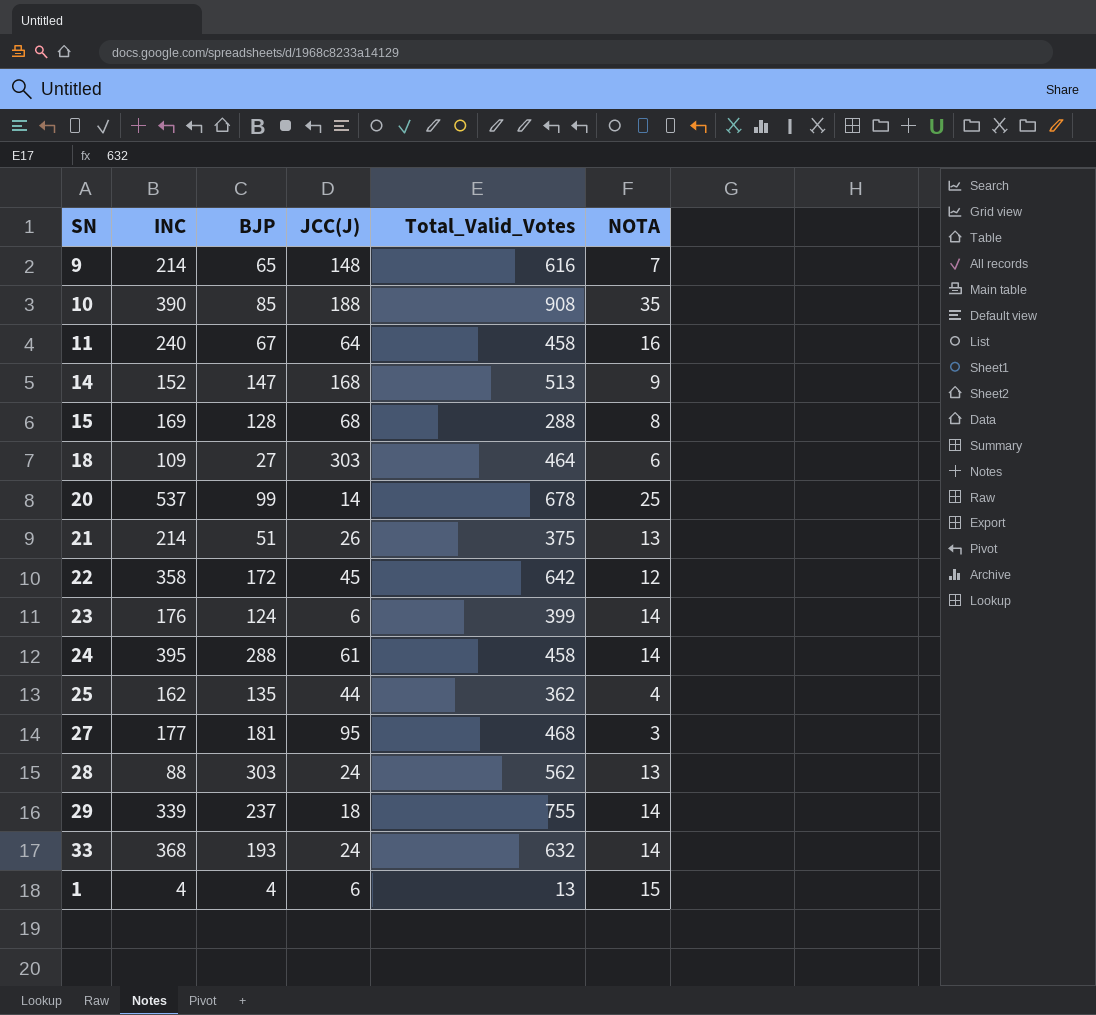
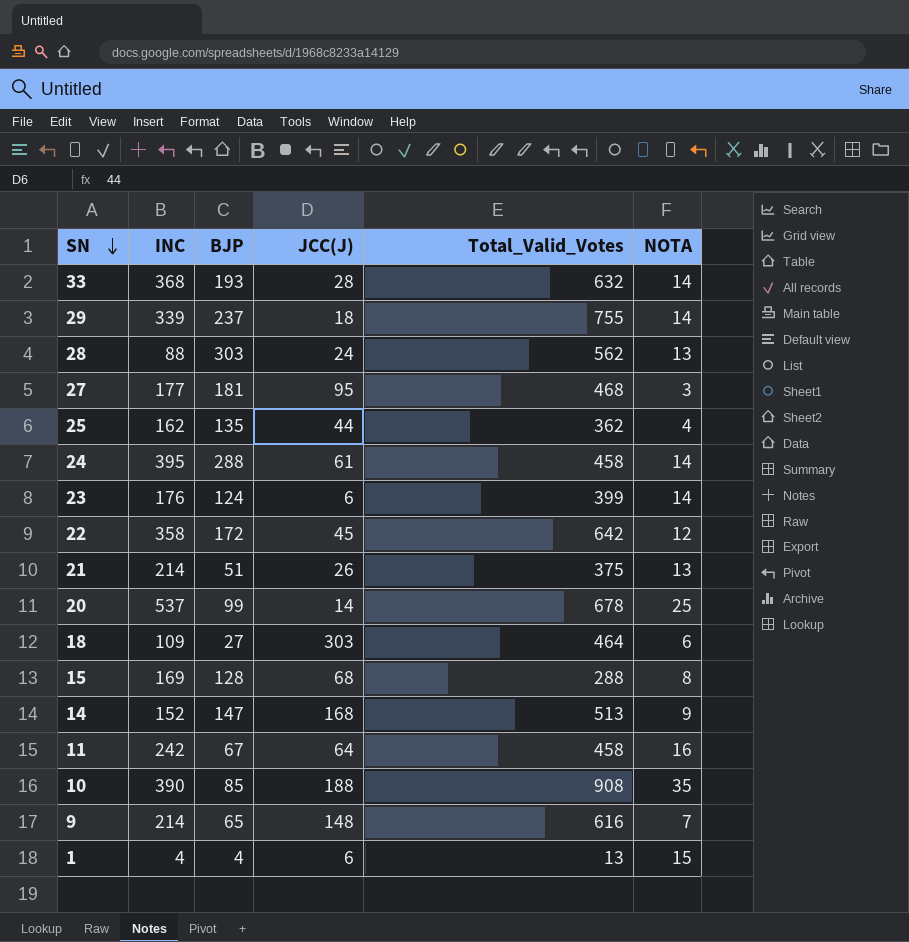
row order: none -> SN descending
33 | JCC(J): 24 -> 28
11 | INC: 240 -> 242

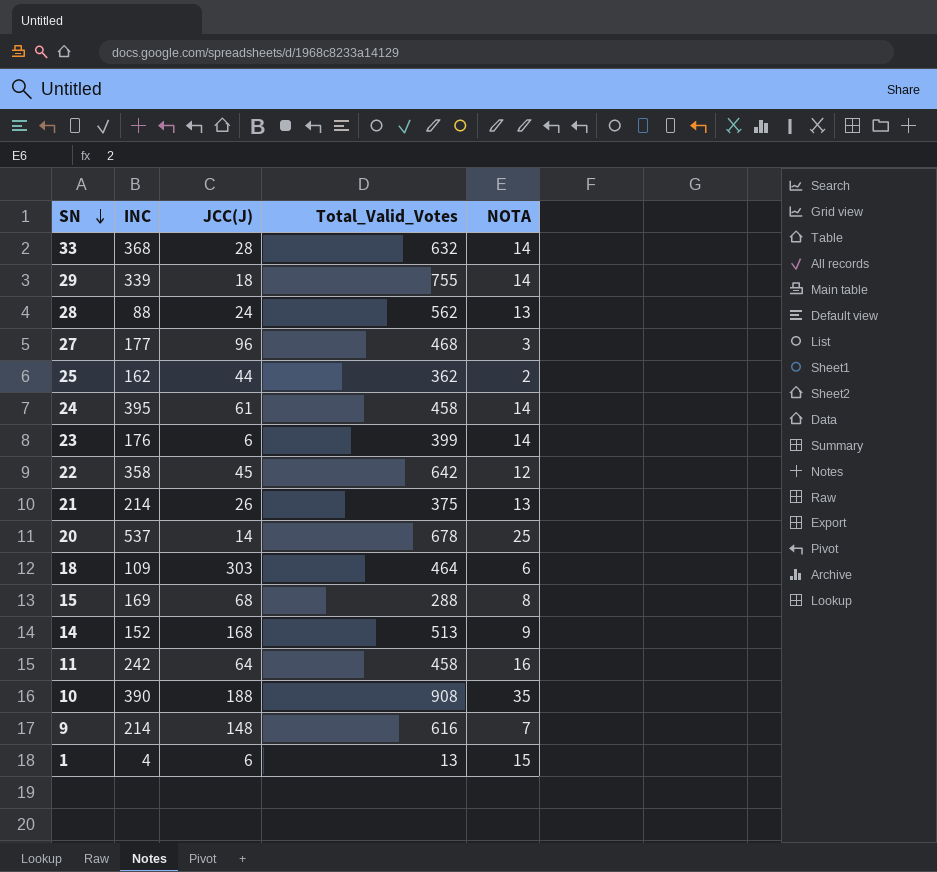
column BJP | position: 3 -> none
27 | JCC(J): 95 -> 96
25 | NOTA: 4 -> 2

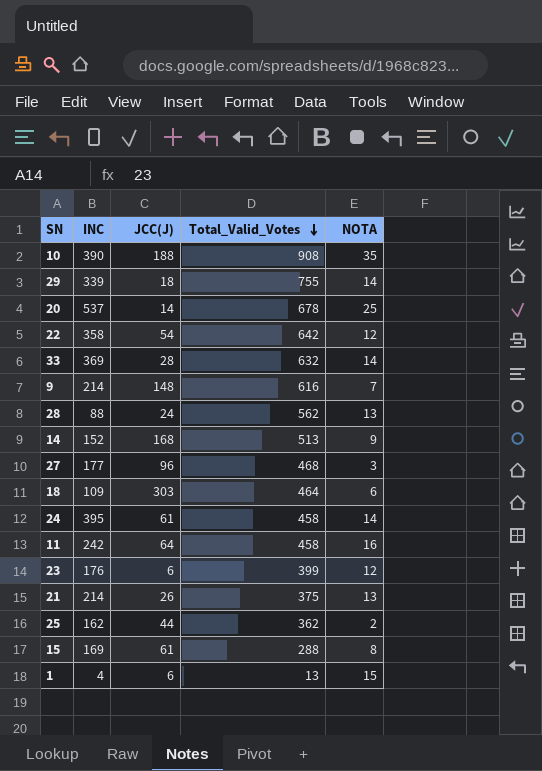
row order: SN descending -> Total_Valid_Votes descending
22 | JCC(J): 45 -> 54
33 | INC: 368 -> 369
23 | NOTA: 14 -> 12
15 | JCC(J): 68 -> 61

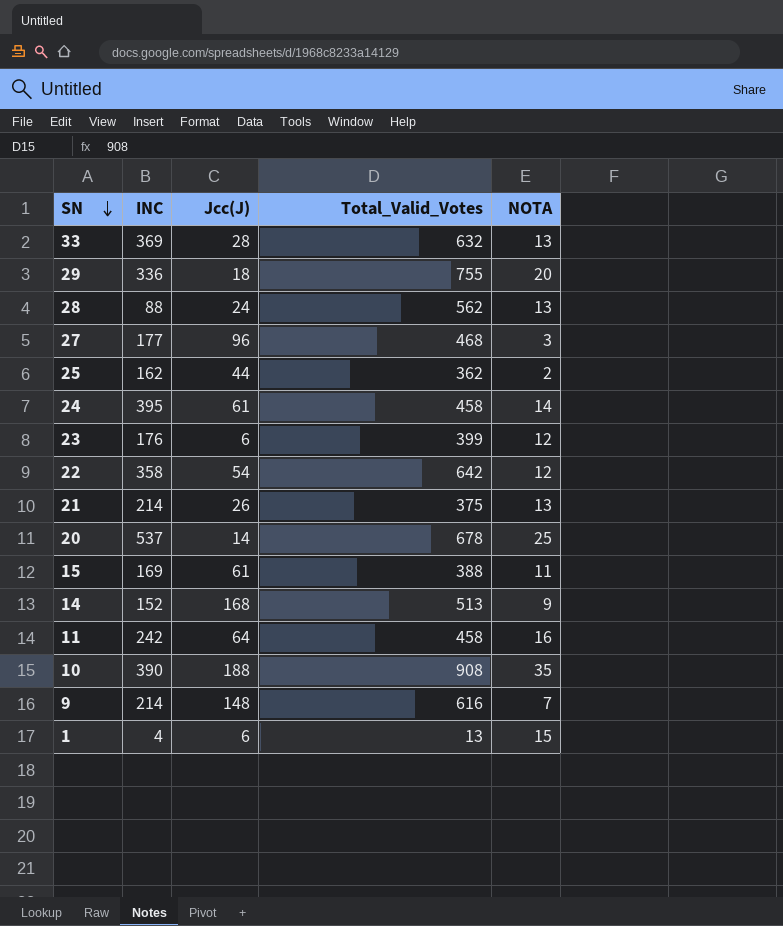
row order: Total_Valid_Votes descending -> SN descending
column name: JCC(J) -> Jcc(J)
row 18: 109 | 303 | 464 | 6 -> none
33 | NOTA: 14 -> 13
29 | INC: 339 -> 336
29 | NOTA: 14 -> 20
15 | Total_Valid_Votes: 288 -> 388
15 | NOTA: 8 -> 11

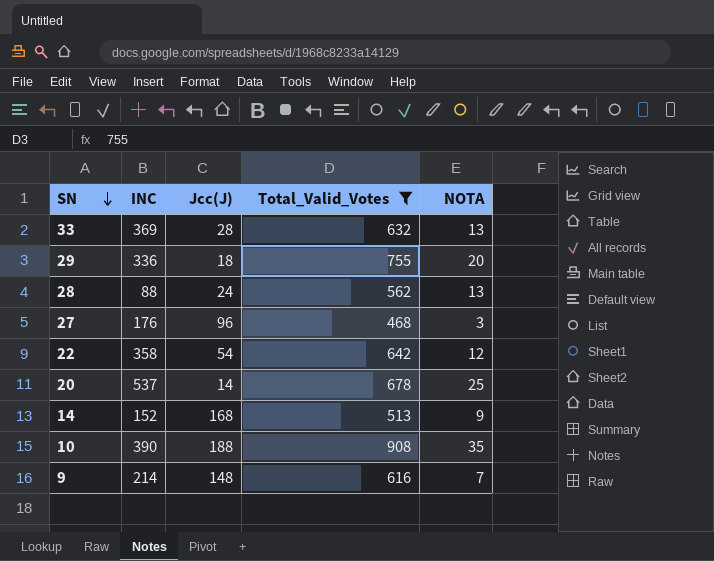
filter: none -> Total_Valid_Votes >= 468
27 | INC: 177 -> 176

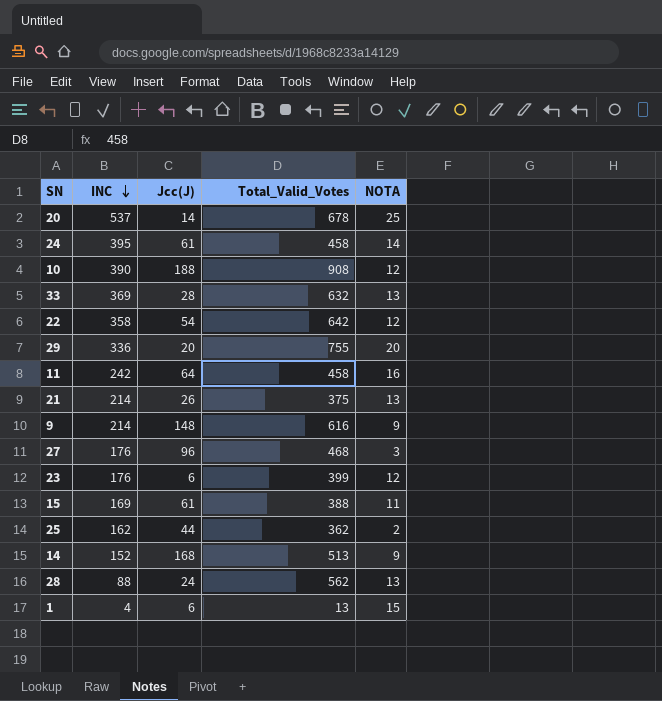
filter: Total_Valid_Votes >= 468 -> none
row order: SN descending -> INC descending
10 | NOTA: 35 -> 12
29 | Jcc(J): 18 -> 20
9 | NOTA: 7 -> 9

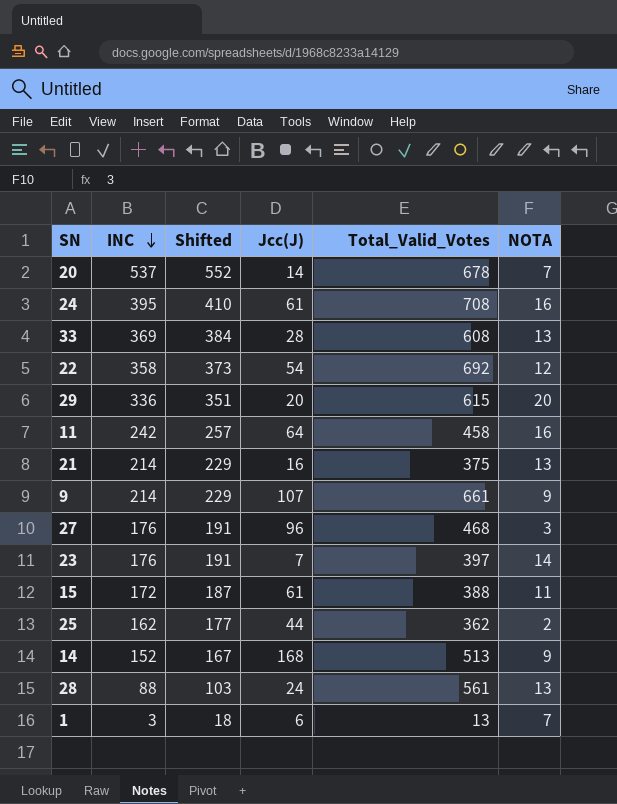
column Shifted | formula: none -> [INC] + 15
row 10: 390 | 188 | 908 | 12 -> none
20 | NOTA: 25 -> 7
24 | Total_Valid_Votes: 458 -> 708
24 | NOTA: 14 -> 16
33 | Total_Valid_Votes: 632 -> 608
22 | Total_Valid_Votes: 642 -> 692
29 | Total_Valid_Votes: 755 -> 615
21 | Jcc(J): 26 -> 16
9 | Jcc(J): 148 -> 107
9 | Total_Valid_Votes: 616 -> 661
23 | Jcc(J): 6 -> 7
23 | Total_Valid_Votes: 399 -> 397
23 | NOTA: 12 -> 14
15 | INC: 169 -> 172
28 | Total_Valid_Votes: 562 -> 561
1 | INC: 4 -> 3
1 | NOTA: 15 -> 7

